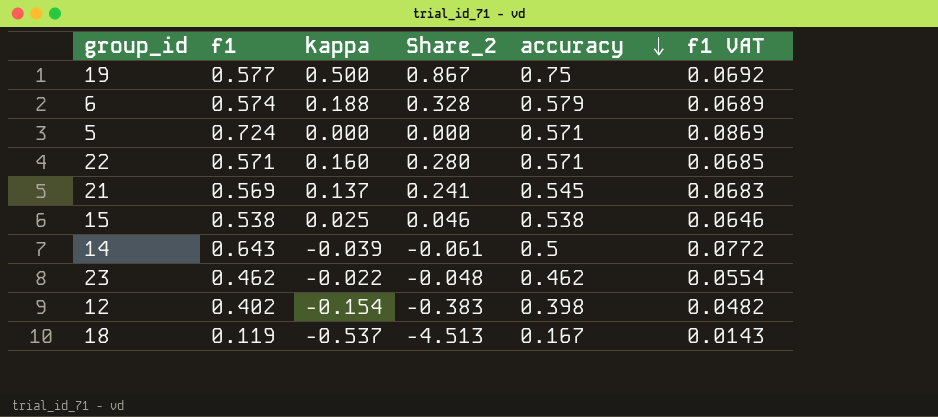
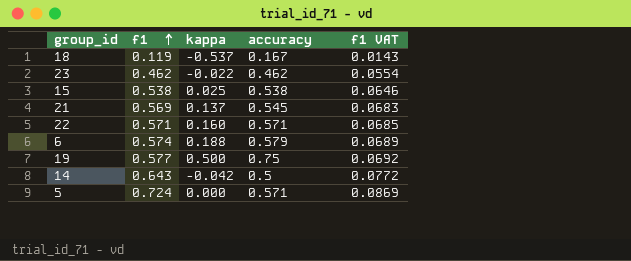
row order: accuracy descending -> f1 ascending
column Share_2 | formula: [kappa] / [f1] -> none
row 12: 0.402 | -0.154 | -0.383 | 0.398 | 0.0482 -> none
14 | kappa: -0.039 -> -0.042

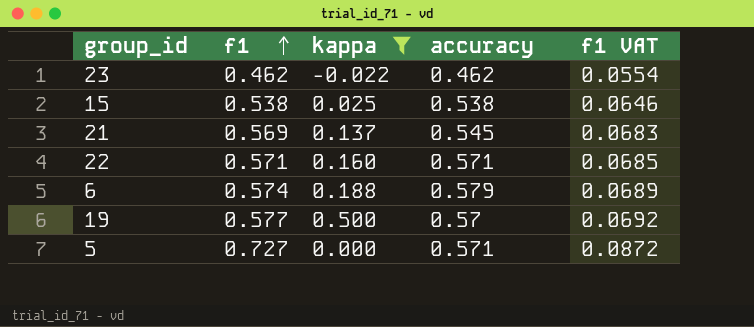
filter: none -> kappa >= -0.022
19 | accuracy: 0.75 -> 0.57
5 | f1: 0.724 -> 0.727
5 | f1 VAT: 0.0869 -> 0.0872

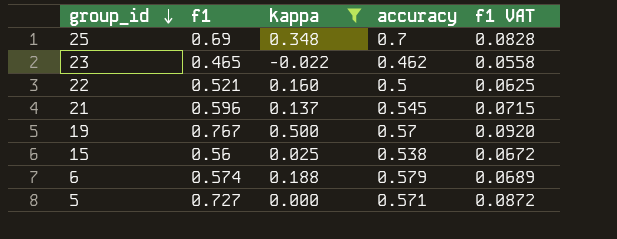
row order: f1 ascending -> group_id descending
row 25: none -> 0.69 | 0.348 | 0.7 | 0.0828
23 | f1: 0.462 -> 0.465
23 | f1 VAT: 0.0554 -> 0.0558
22 | f1: 0.571 -> 0.521
22 | accuracy: 0.571 -> 0.5
22 | f1 VAT: 0.0685 -> 0.0625
21 | f1: 0.569 -> 0.596
21 | f1 VAT: 0.0683 -> 0.0715
19 | f1: 0.577 -> 0.767
19 | f1 VAT: 0.0692 -> 0.0920
15 | f1: 0.538 -> 0.56
15 | f1 VAT: 0.0646 -> 0.0672

